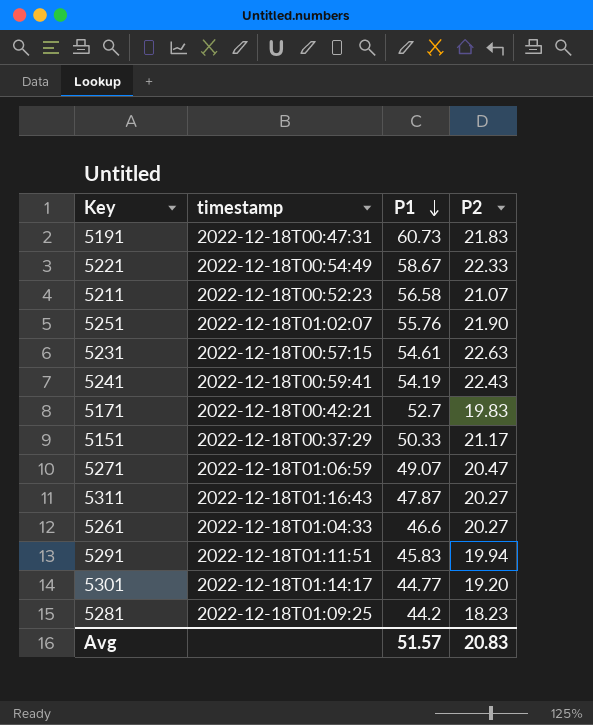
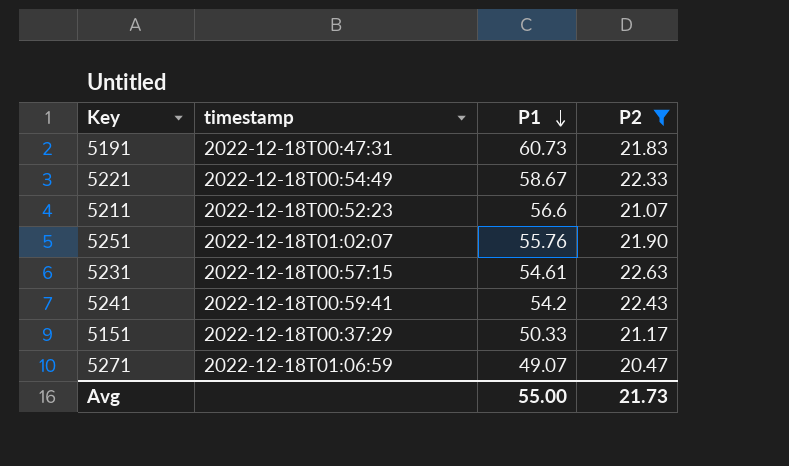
filter: none -> P2 >= 20.47
5211 | P1: 56.58 -> 56.6
5241 | P1: 54.19 -> 54.2
Avg | P1: 51.57 -> 55.00
Avg | P2: 20.83 -> 21.73

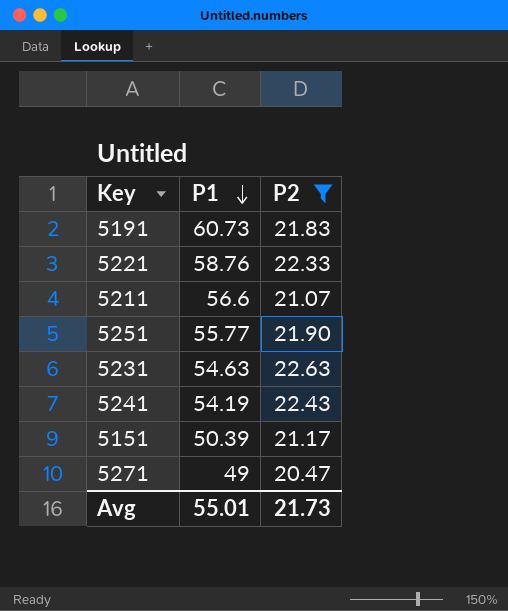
column timestamp | position: 2 -> none
5221 | P1: 58.67 -> 58.76
5251 | P1: 55.76 -> 55.77
5231 | P1: 54.61 -> 54.63
5241 | P1: 54.2 -> 54.19
5151 | P1: 50.33 -> 50.39
5271 | P1: 49.07 -> 49
Avg | P1: 55.00 -> 55.01

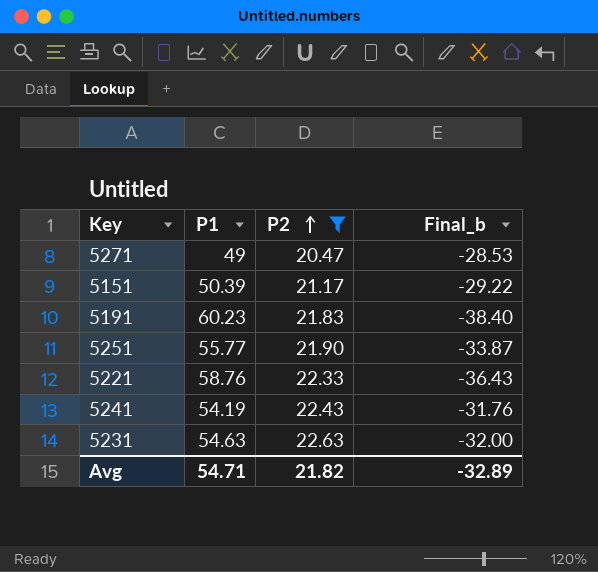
row order: P1 descending -> P2 ascending
column Final_b | formula: none -> [P2] - [P1]
row 5211: 56.6 | 21.07 -> none
5191 | P1: 60.73 -> 60.23
Avg | P1: 55.01 -> 54.71
Avg | P2: 21.73 -> 21.82

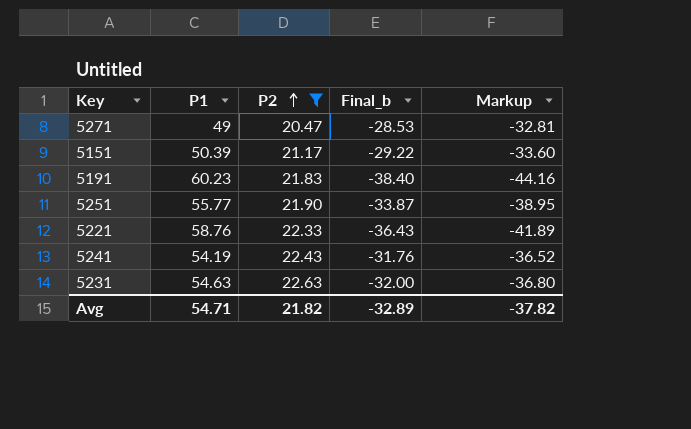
column Markup | formula: none -> [Final_b] * 1.15

